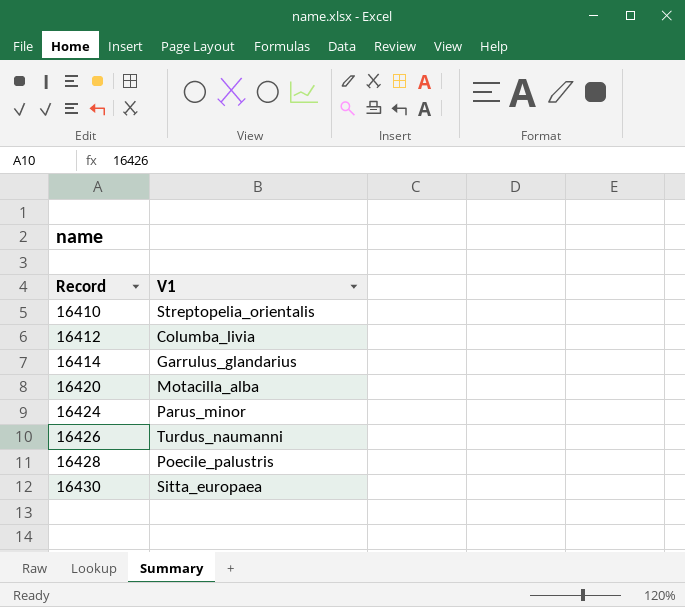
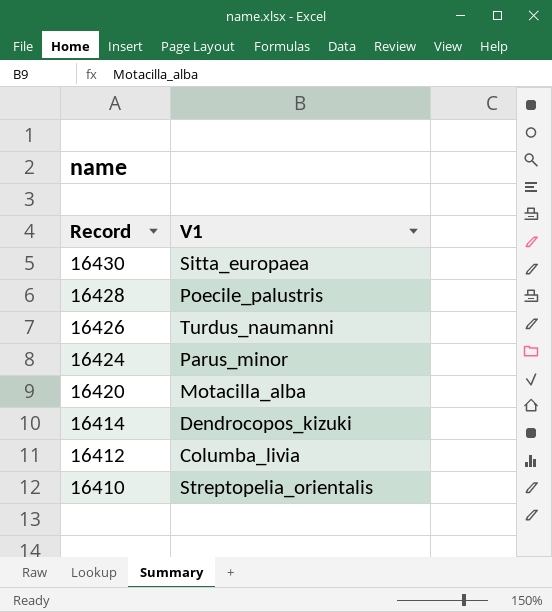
row order: Record ascending -> Record descending
16414 | V1: Garrulus_glandarius -> Dendrocopos_kizuki

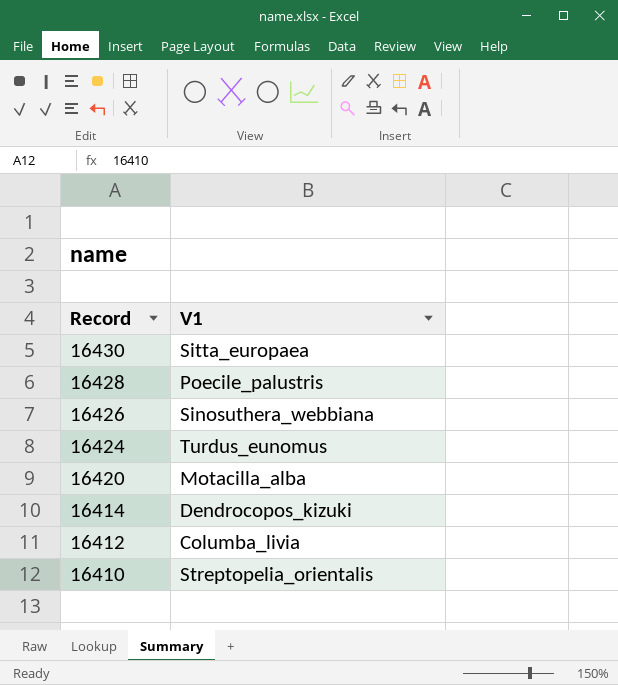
16426 | V1: Turdus_naumanni -> Sinosuthera_webbiana
16424 | V1: Parus_minor -> Turdus_eunomus

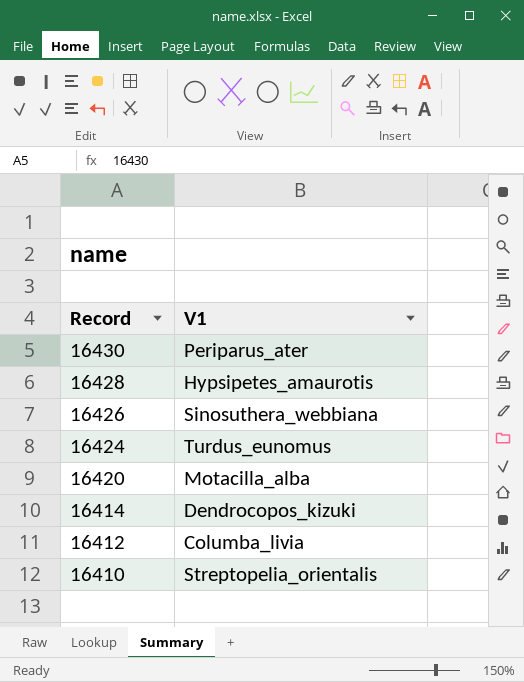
16430 | V1: Sitta_europaea -> Periparus_ater
16428 | V1: Poecile_palustris -> Hypsipetes_amaurotis

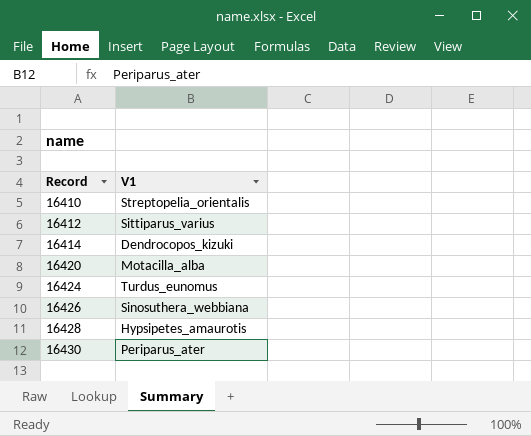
row order: Record descending -> Record ascending
16412 | V1: Columba_livia -> Sittiparus_varius

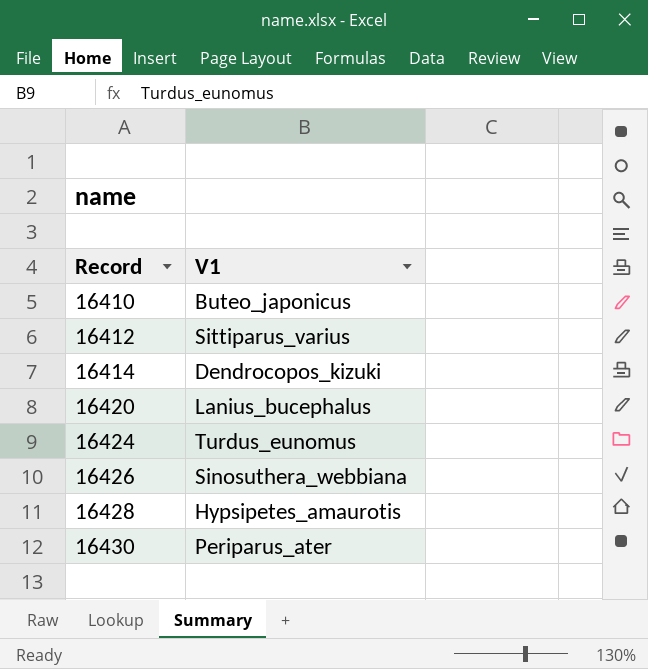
16410 | V1: Streptopelia_orientalis -> Buteo_japonicus
16420 | V1: Motacilla_alba -> Lanius_bucephalus

